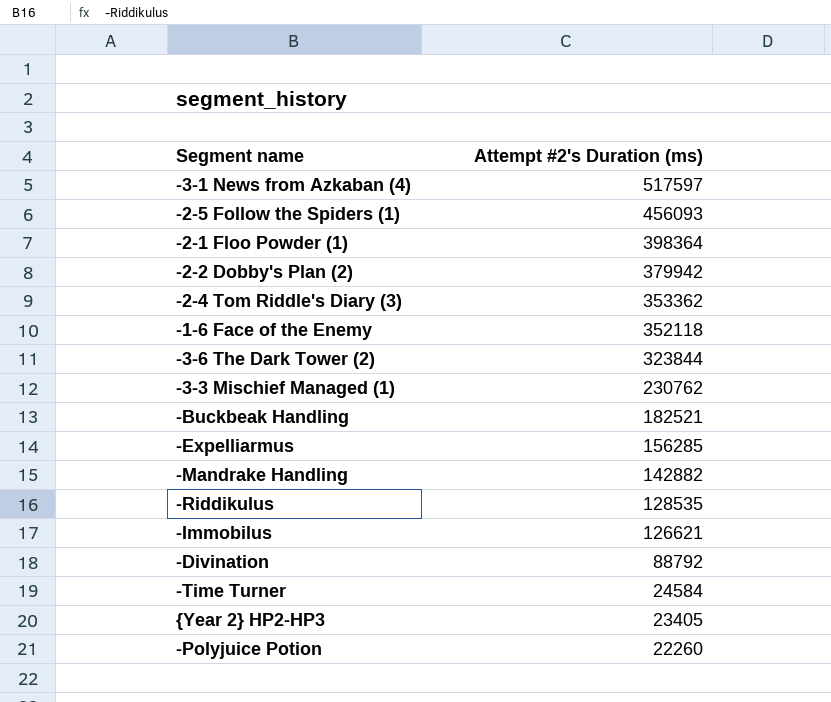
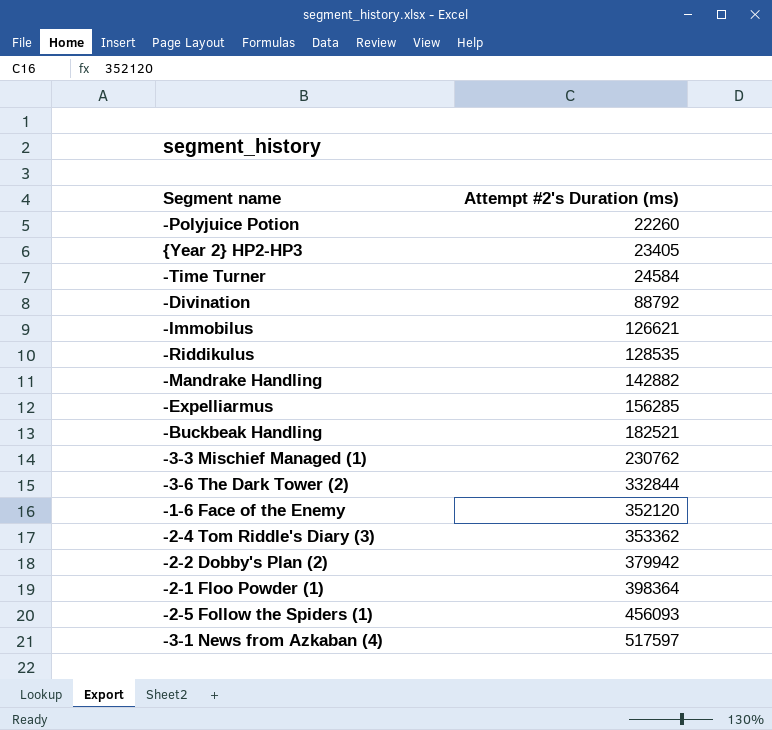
row order: Attempt #2's Duration (ms) descending -> Attempt #2's Duration (ms) ascending
-3-6 The Dark Tower (2) | Attempt #2's Duration (ms): 323844 -> 332844
-1-6 Face of the Enemy | Attempt #2's Duration (ms): 352118 -> 352120

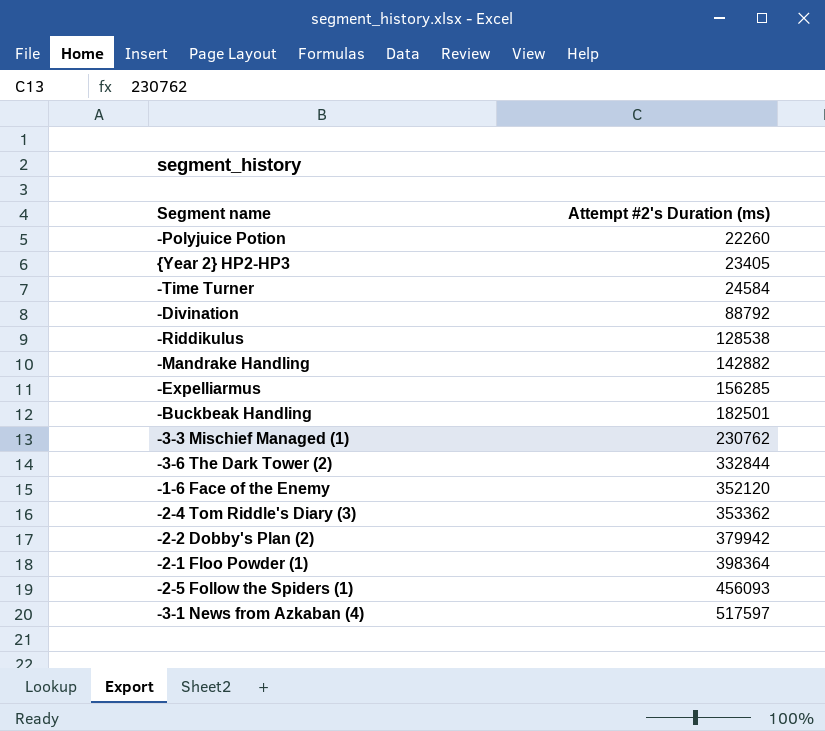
row -Immobilus: 126621 -> none
-Riddikulus | Attempt #2's Duration (ms): 128535 -> 128538
-Buckbeak Handling | Attempt #2's Duration (ms): 182521 -> 182501

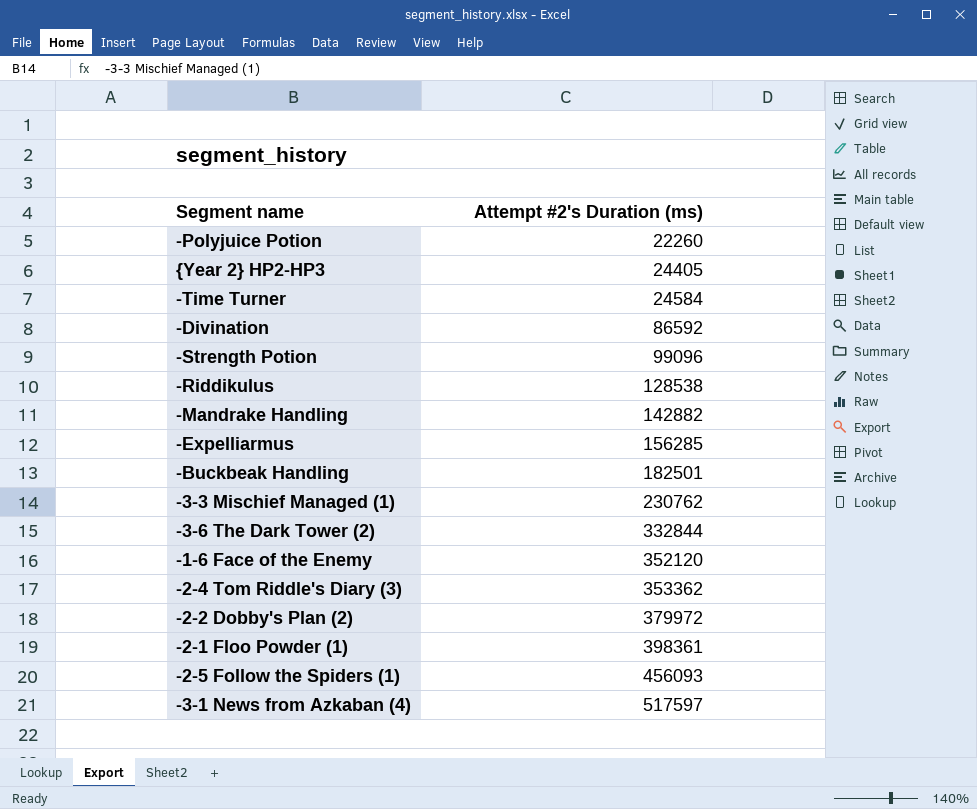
{Year 2} HP2-HP3 | Attempt #2's Duration (ms): 23405 -> 24405
-Divination | Attempt #2's Duration (ms): 88792 -> 86592
row -Strength Potion: none -> 99096
-2-2 Dobby's Plan (2) | Attempt #2's Duration (ms): 379942 -> 379972
-2-1 Floo Powder (1) | Attempt #2's Duration (ms): 398364 -> 398361

